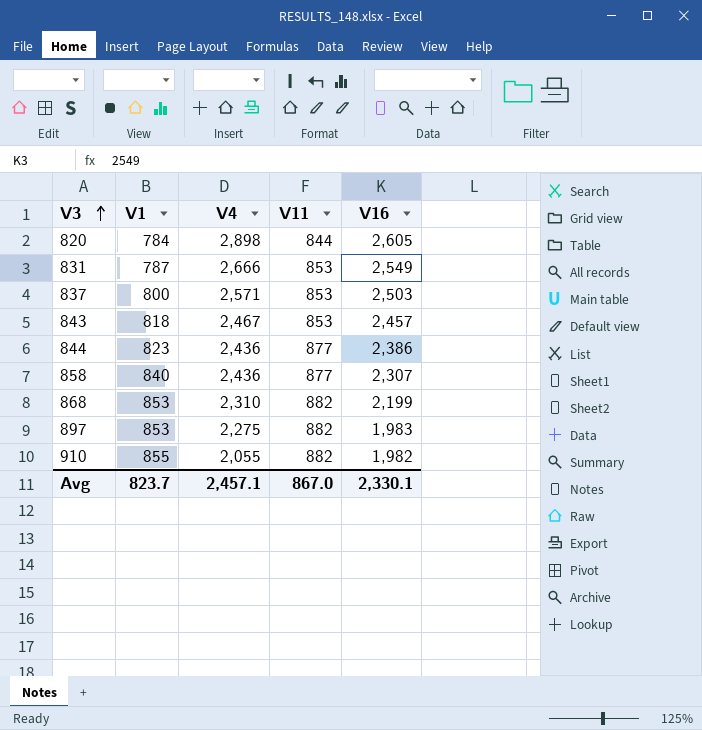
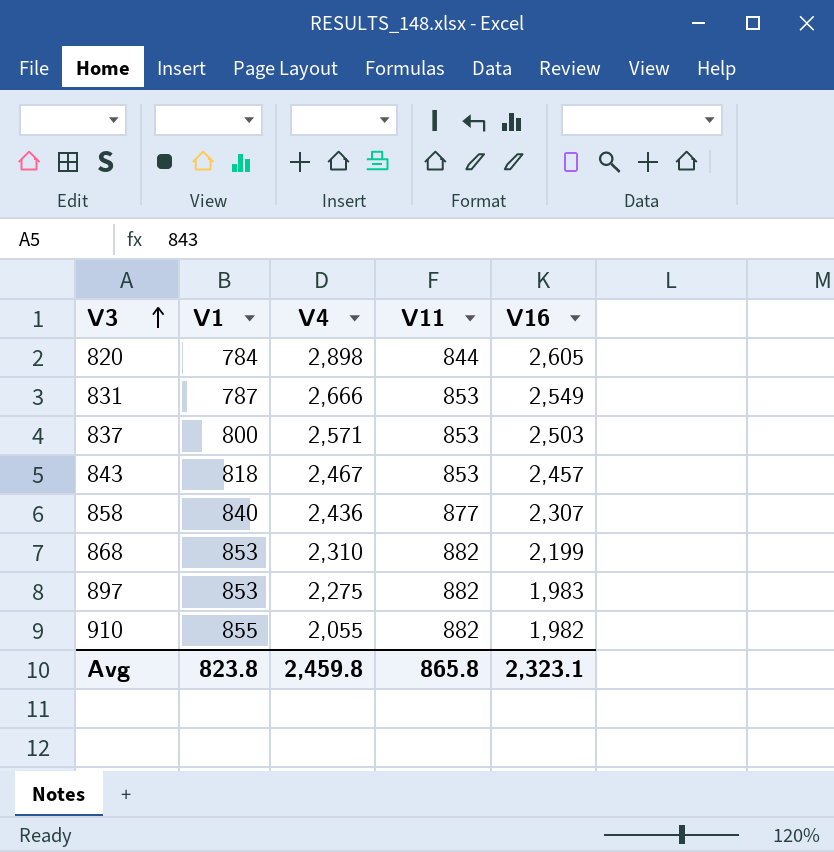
row 844: 823 | 2,436 | 877 | 2,386 -> none
Avg | V1: 823.7 -> 823.8
Avg | V4: 2,457.1 -> 2,459.8
Avg | V11: 867.0 -> 865.8
Avg | V16: 2,330.1 -> 2,323.1

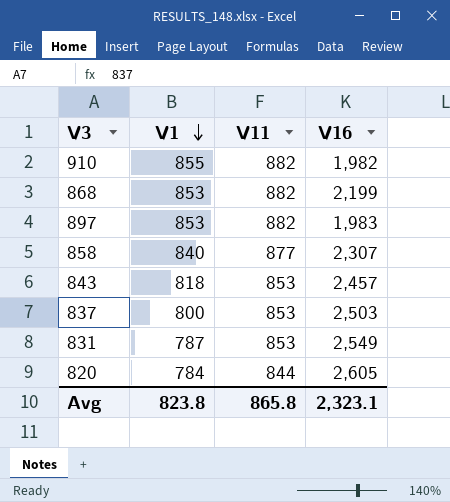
row order: V3 ascending -> V1 descending
column V4 | position: 3 -> none

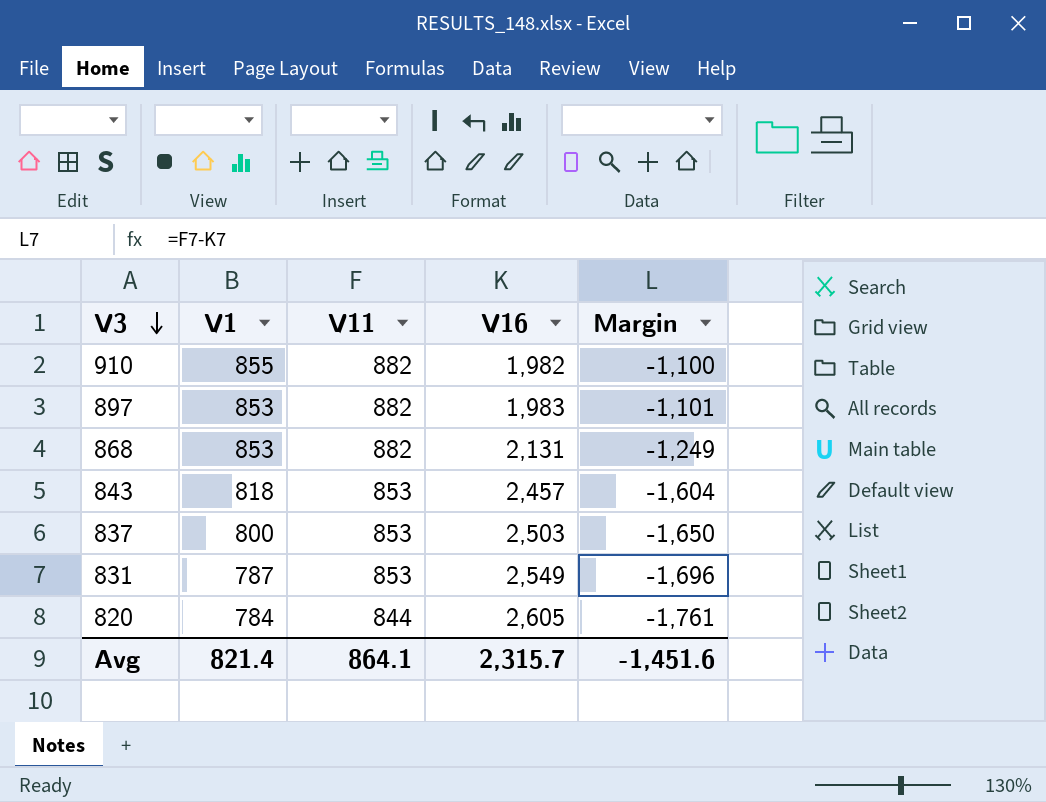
row order: V1 descending -> V3 descending
column Margin | formula: none -> [V11] - [V16]
row 858: 840 | 877 | 2,307 -> none
868 | V16: 2,199 -> 2,131
Avg | V1: 823.8 -> 821.4
Avg | V11: 865.8 -> 864.1
Avg | V16: 2,323.1 -> 2,315.7

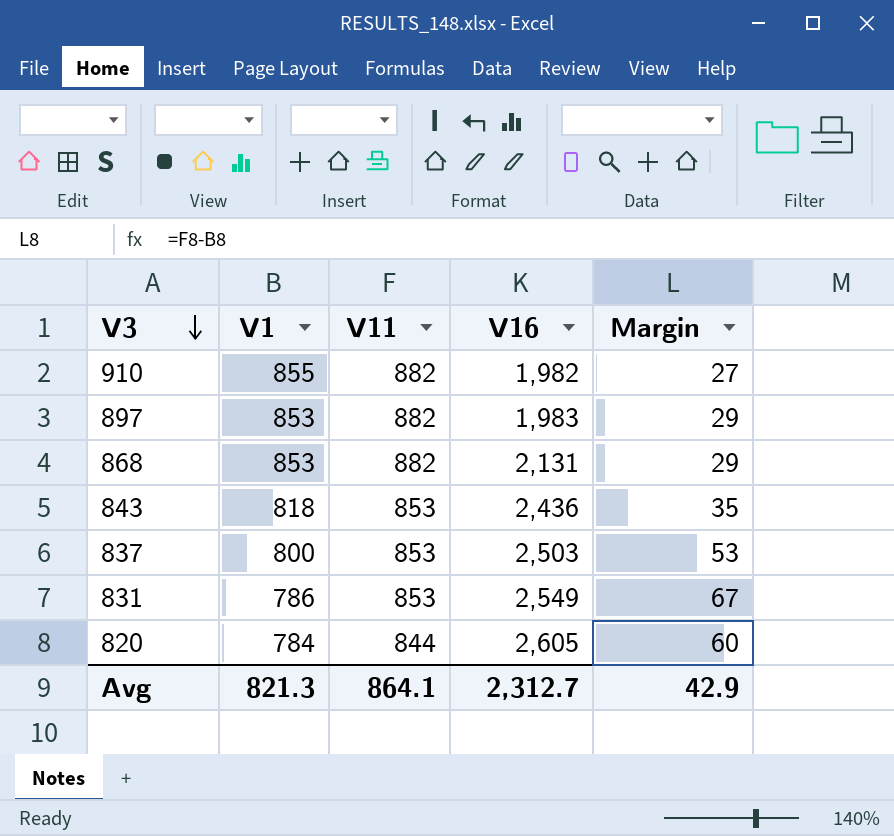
column Margin | formula: [V11] - [V16] -> [V11] - [V1]
843 | V16: 2,457 -> 2,436
831 | V1: 787 -> 786
Avg | V1: 821.4 -> 821.3
Avg | V16: 2,315.7 -> 2,312.7
Avg | Margin: -1,451.6 -> 42.9

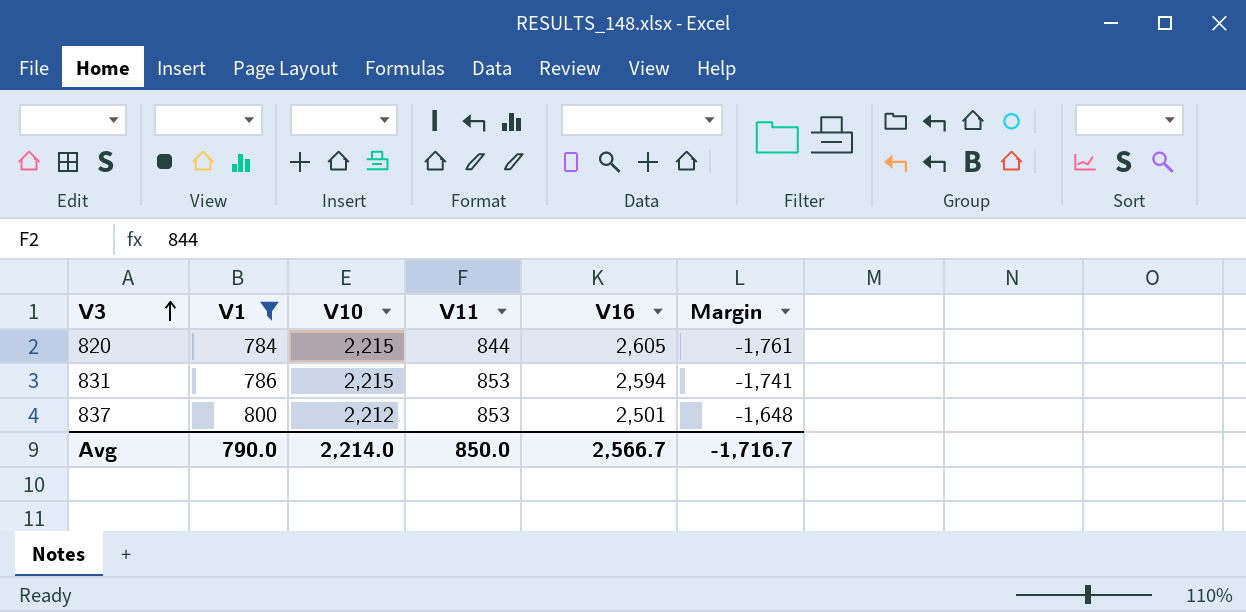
filter: none -> V1 <= 800
row order: V3 descending -> V3 ascending
column V10 | position: none -> 3
column Margin | formula: [V11] - [V1] -> [V11] - [V16]
831 | V16: 2,549 -> 2,594
837 | V16: 2,503 -> 2,501
Avg | V1: 821.3 -> 790.0
Avg | V11: 864.1 -> 850.0
Avg | V16: 2,312.7 -> 2,566.7
Avg | Margin: 42.9 -> -1,716.7

